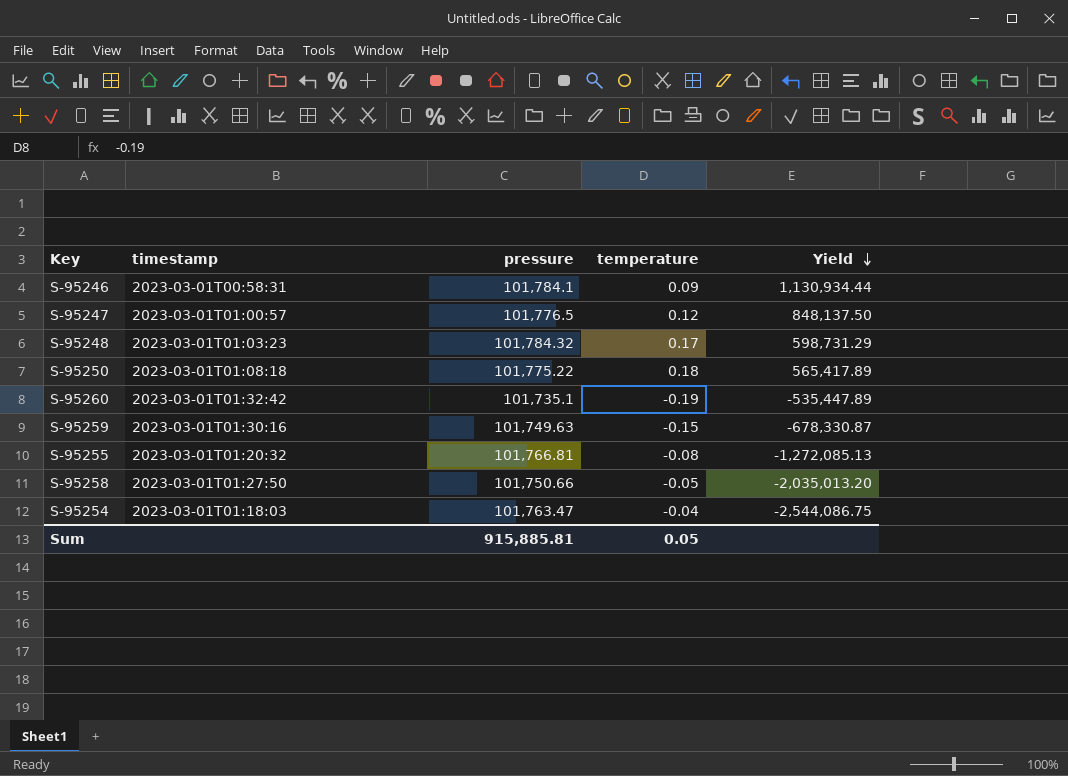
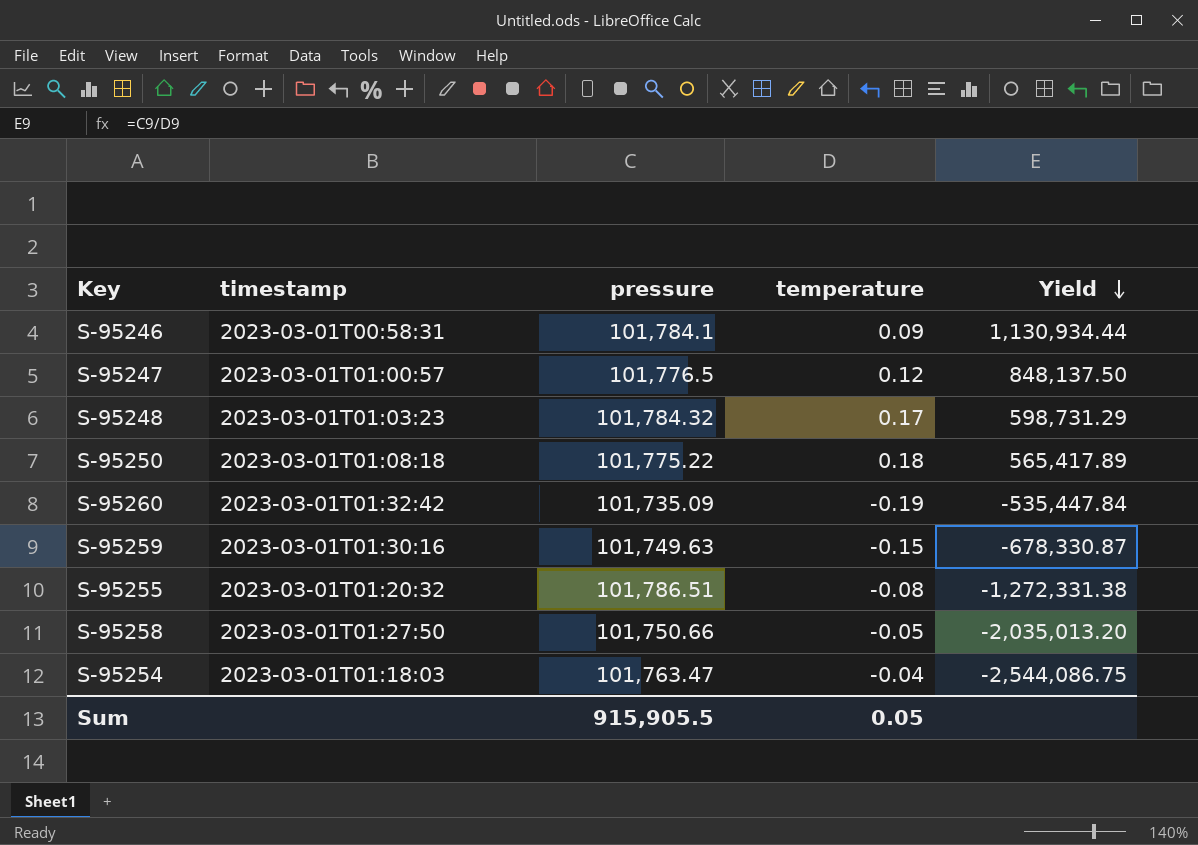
S-95260 | pressure: 101,735.1 -> 101,735.09
S-95260 | Yield: -535,447.89 -> -535,447.84
S-95255 | pressure: 101,766.81 -> 101,786.51
S-95255 | Yield: -1,272,085.13 -> -1,272,331.38
Sum | pressure: 915,885.81 -> 915,905.5

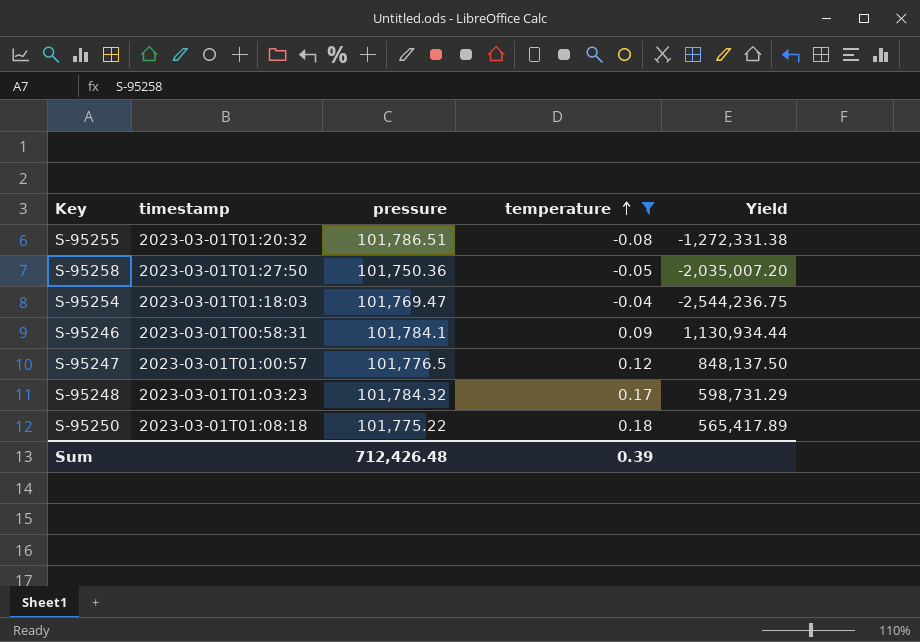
filter: none -> temperature >= -0.08
row order: Yield descending -> temperature ascending
S-95258 | pressure: 101,750.66 -> 101,750.36
S-95258 | Yield: -2,035,013.20 -> -2,035,007.20
S-95254 | pressure: 101,763.47 -> 101,769.47
S-95254 | Yield: -2,544,086.75 -> -2,544,236.75
Sum | pressure: 915,905.5 -> 712,426.48
Sum | temperature: 0.05 -> 0.39

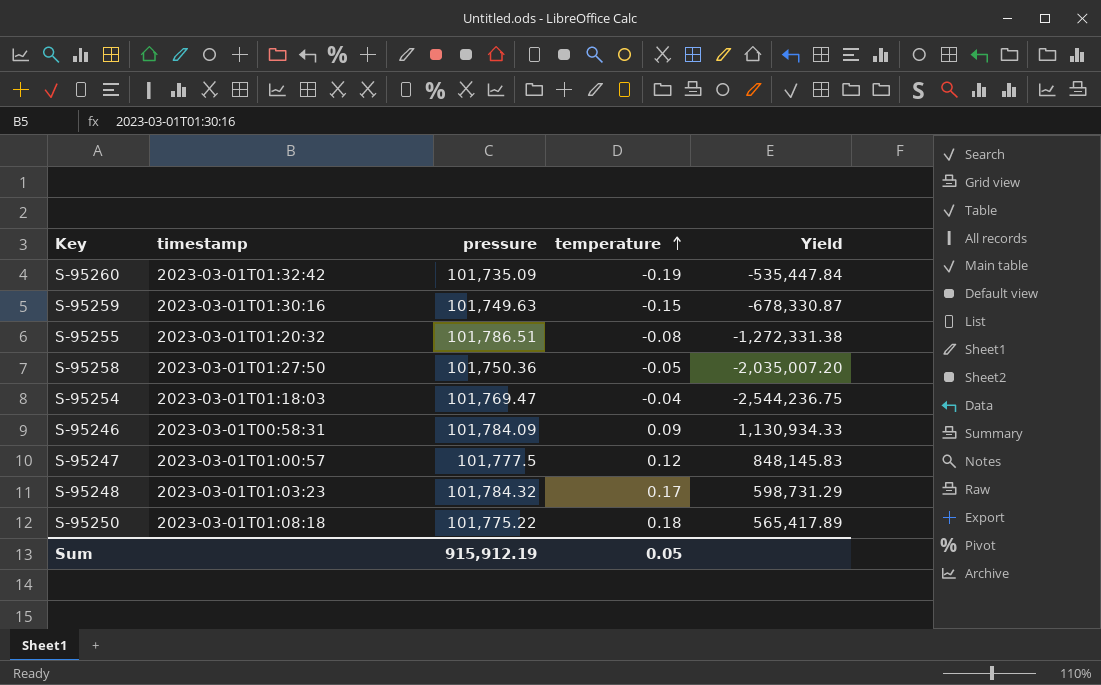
filter: temperature >= -0.08 -> none
S-95246 | pressure: 101,784.1 -> 101,784.09
S-95246 | Yield: 1,130,934.44 -> 1,130,934.33
S-95247 | pressure: 101,776.5 -> 101,777.5
S-95247 | Yield: 848,137.50 -> 848,145.83
Sum | pressure: 712,426.48 -> 915,912.19
Sum | temperature: 0.39 -> 0.05

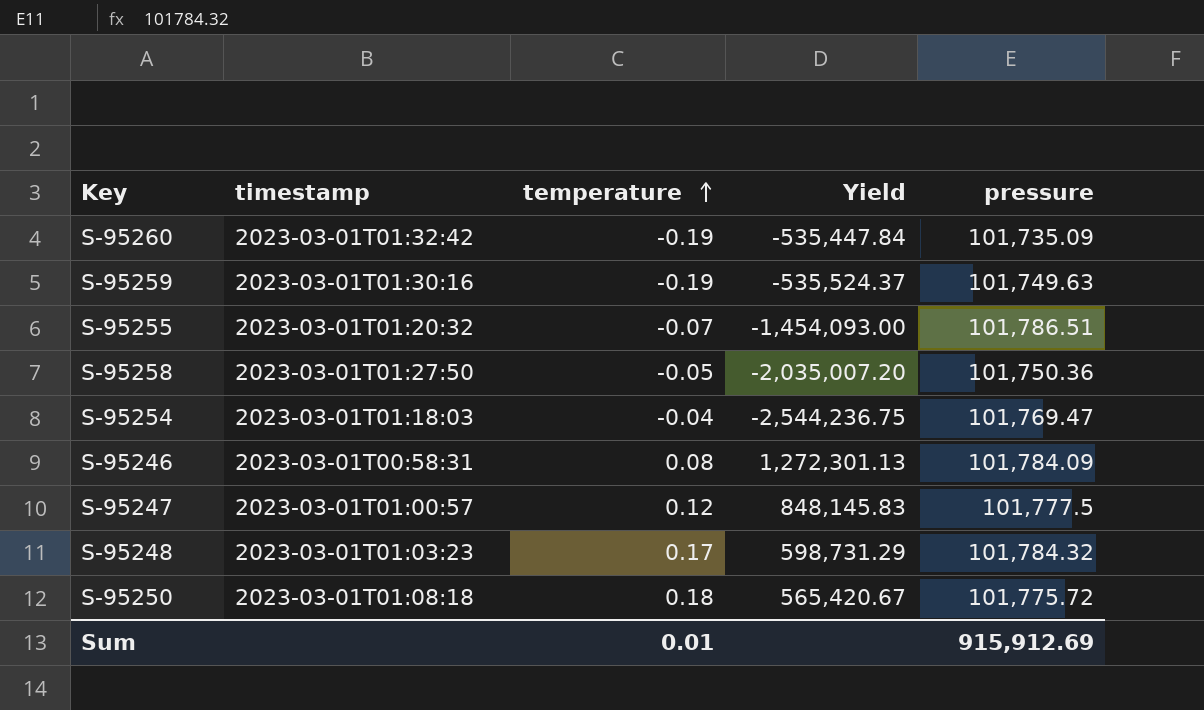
column pressure | position: 3 -> 5
S-95259 | temperature: -0.15 -> -0.19
S-95259 | Yield: -678,330.87 -> -535,524.37
S-95255 | temperature: -0.08 -> -0.07
S-95255 | Yield: -1,272,331.38 -> -1,454,093.00
S-95246 | temperature: 0.09 -> 0.08
S-95246 | Yield: 1,130,934.33 -> 1,272,301.13
S-95250 | Yield: 565,417.89 -> 565,420.67
S-95250 | pressure: 101,775.22 -> 101,775.72
Sum | temperature: 0.05 -> 0.01
Sum | pressure: 915,912.19 -> 915,912.69

